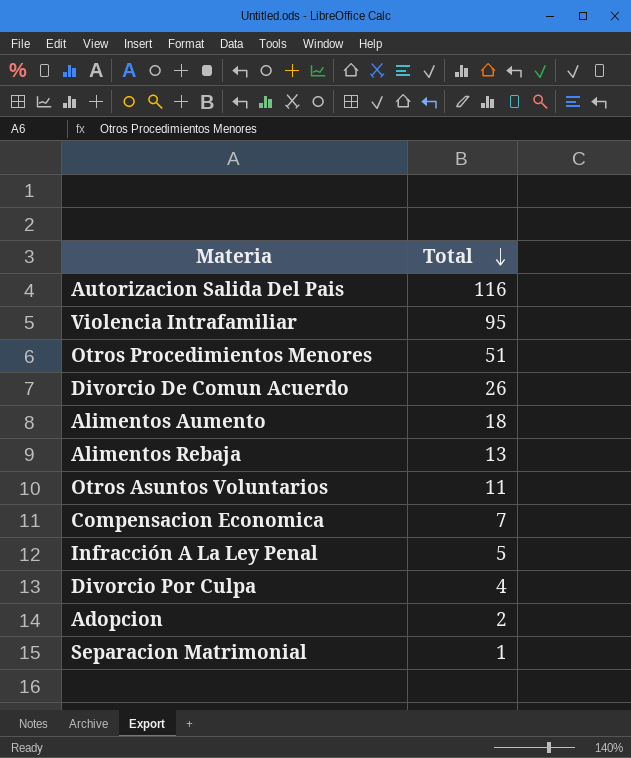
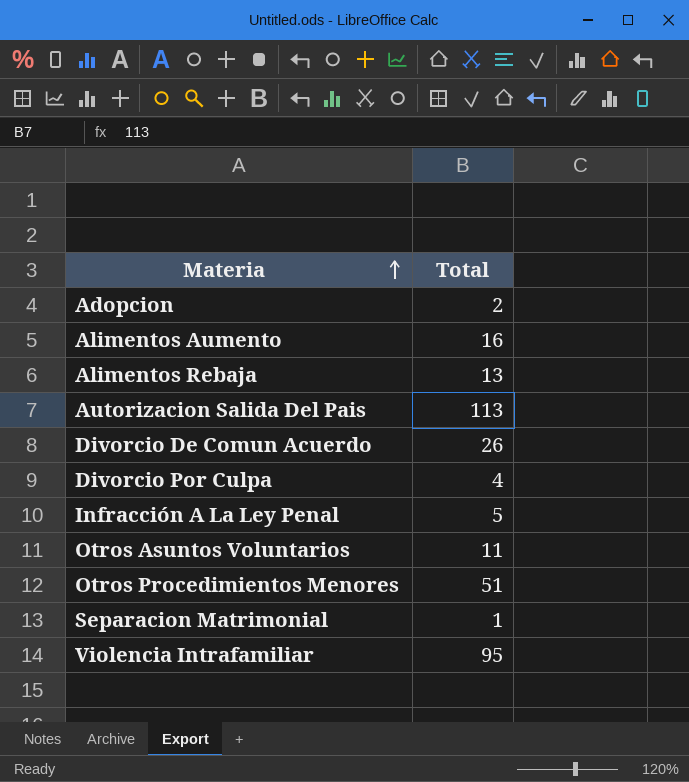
row order: Total descending -> Materia ascending
row Compensacion Economica: 7 -> none
Alimentos Aumento | Total: 18 -> 16
Autorizacion Salida Del Pais | Total: 116 -> 113

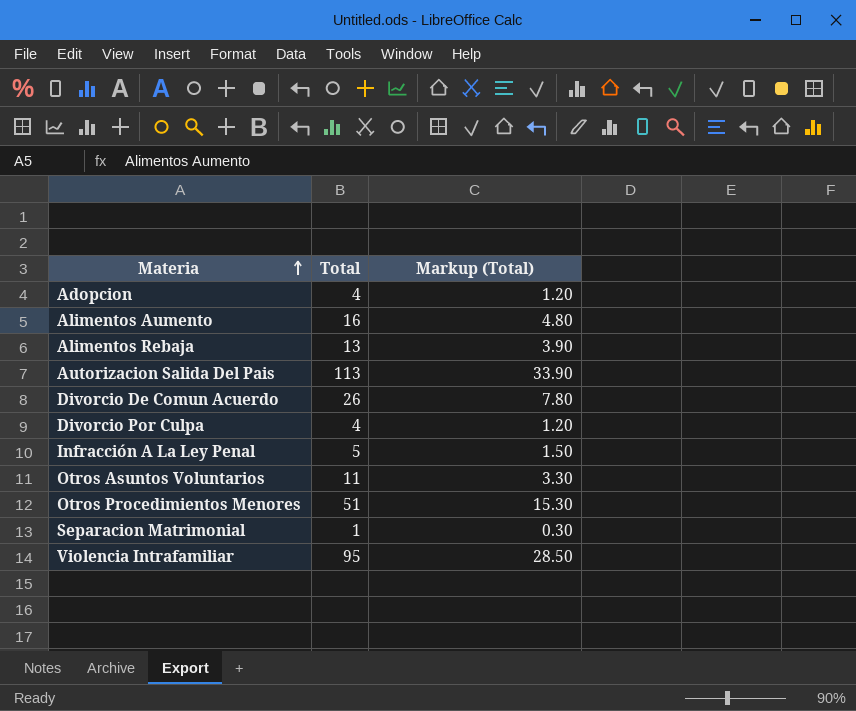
column Markup (Total) | formula: none -> [Total] * 0.3
Adopcion | Total: 2 -> 4

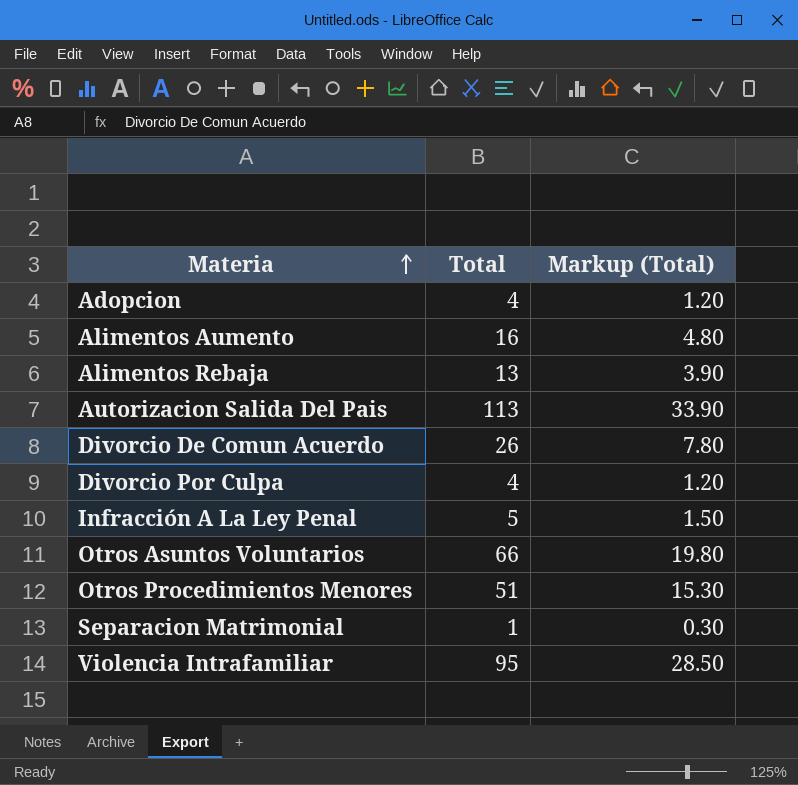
Otros Asuntos Voluntarios | Total: 11 -> 66
Otros Asuntos Voluntarios | Markup (Total): 3.30 -> 19.80

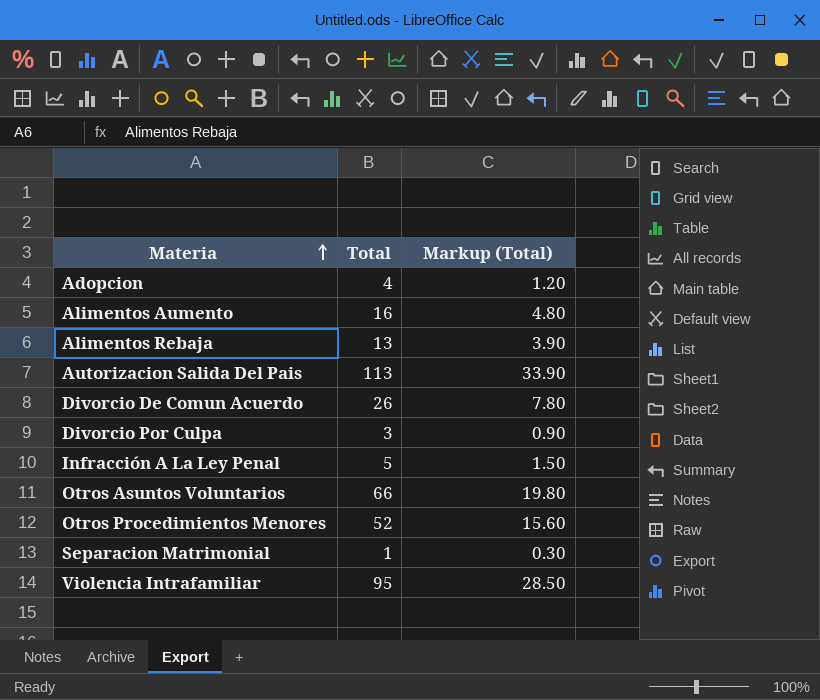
Divorcio Por Culpa | Total: 4 -> 3
Divorcio Por Culpa | Markup (Total): 1.20 -> 0.90
Otros Procedimientos Menores | Total: 51 -> 52
Otros Procedimientos Menores | Markup (Total): 15.30 -> 15.60

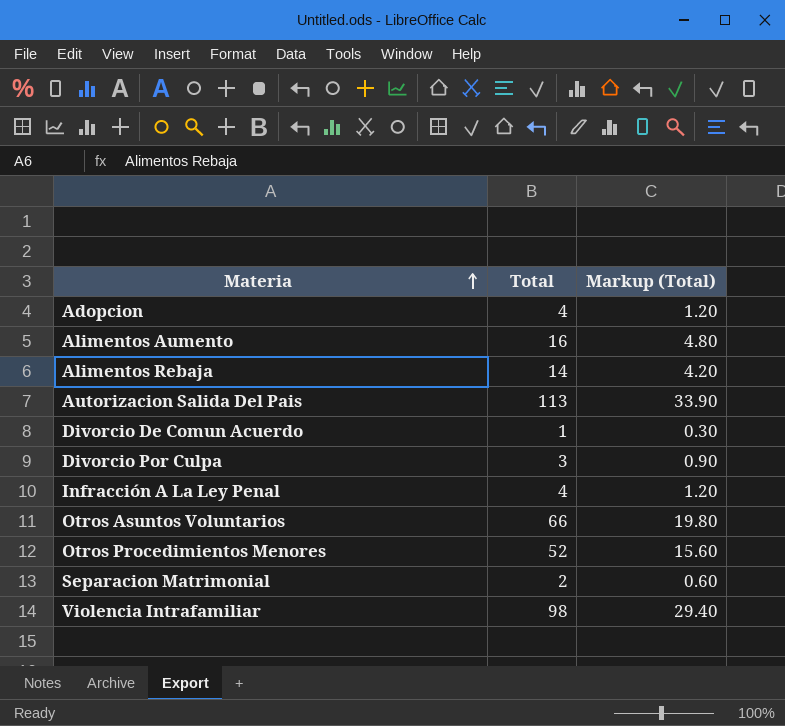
Alimentos Rebaja | Total: 13 -> 14
Alimentos Rebaja | Markup (Total): 3.90 -> 4.20
Divorcio De Comun Acuerdo | Total: 26 -> 1
Divorcio De Comun Acuerdo | Markup (Total): 7.80 -> 0.30
Infracción A La Ley Penal | Total: 5 -> 4
Infracción A La Ley Penal | Markup (Total): 1.50 -> 1.20
Separacion Matrimonial | Total: 1 -> 2
Separacion Matrimonial | Markup (Total): 0.30 -> 0.60
Violencia Intrafamiliar | Total: 95 -> 98
Violencia Intrafamiliar | Markup (Total): 28.50 -> 29.40

